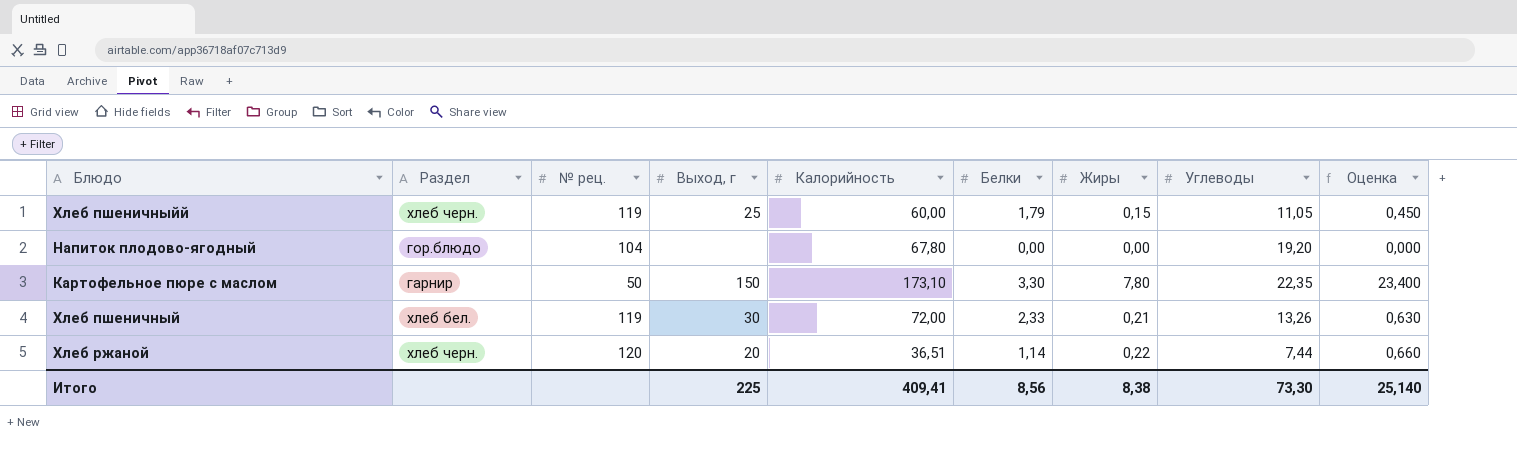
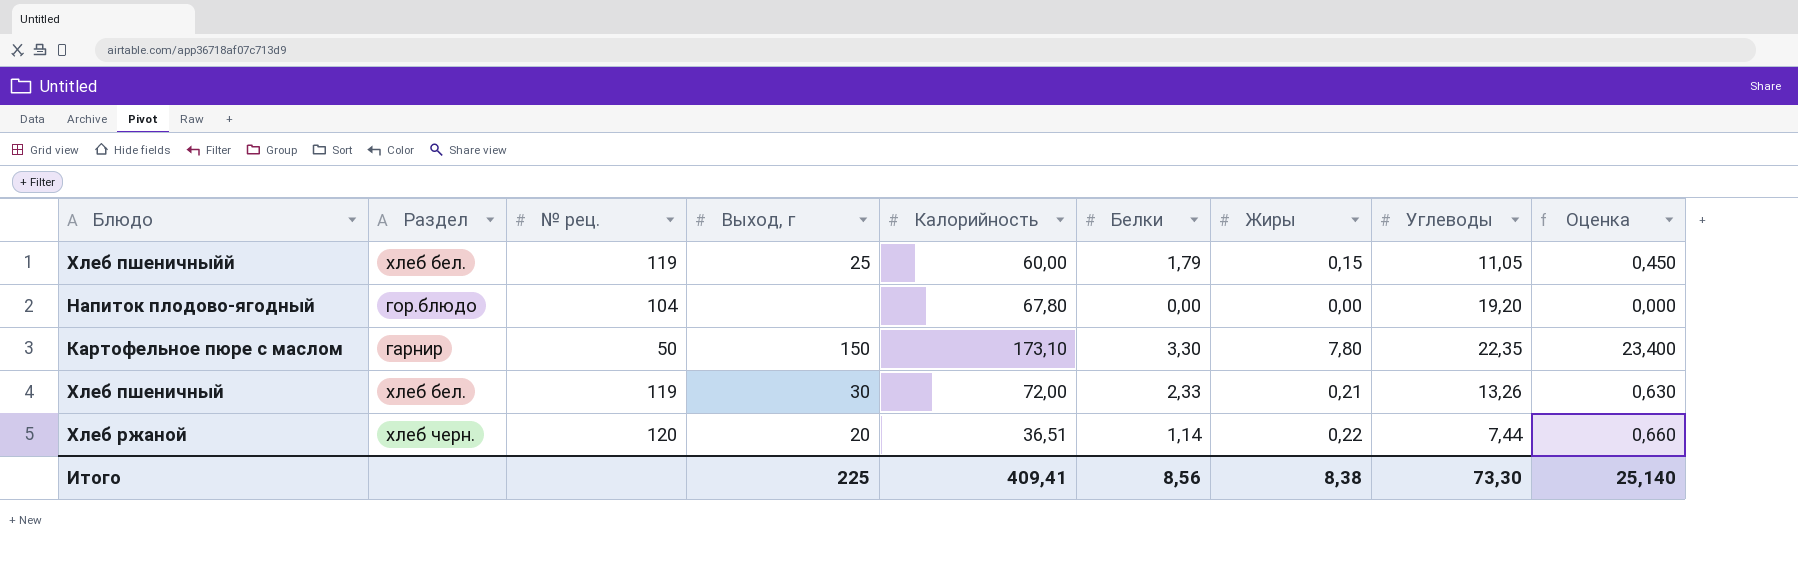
Хлеб пшеничныйй | Раздел: хлеб черн. -> хлеб бел.

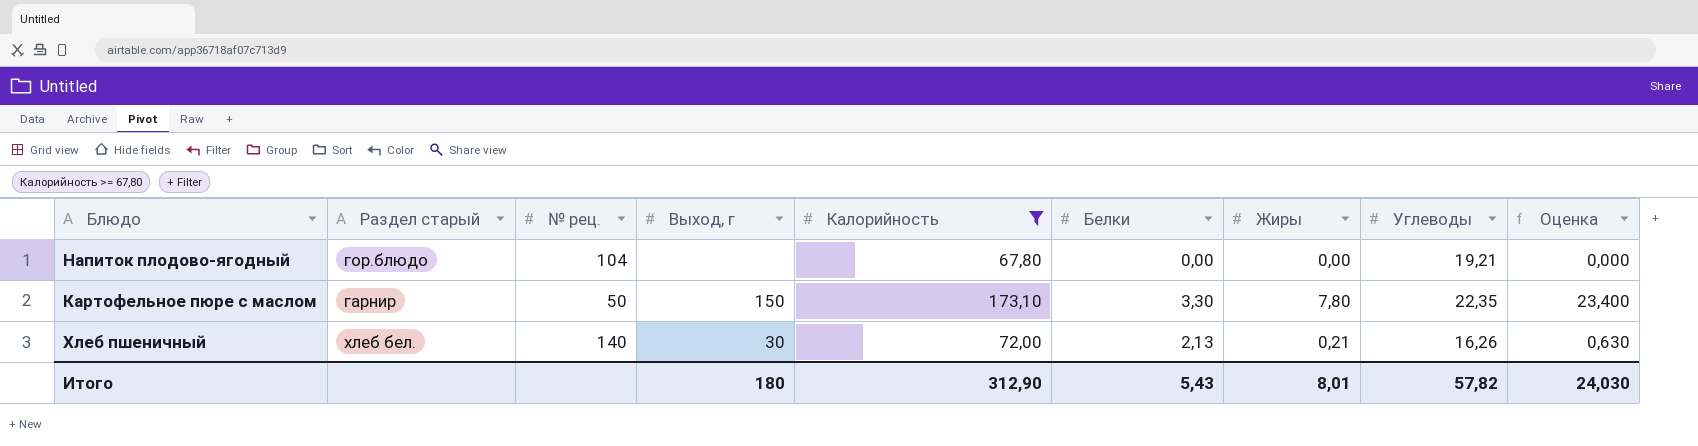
filter: none -> Калорийность >= 67,80
column name: Раздел -> Раздел старый
Напиток плодово-ягодный | Углеводы: 19,20 -> 19,21
Хлеб пшеничный | № рец.: 119 -> 140
Хлеб пшеничный | Белки: 2,33 -> 2,13
Хлеб пшеничный | Углеводы: 13,26 -> 16,26
Итого | Выход, г: 225 -> 180
Итого | Калорийность: 409,41 -> 312,90
Итого | Белки: 8,56 -> 5,43
Итого | Жиры: 8,38 -> 8,01
Итого | Углеводы: 73,30 -> 57,82
Итого | Оценка: 25,140 -> 24,030

